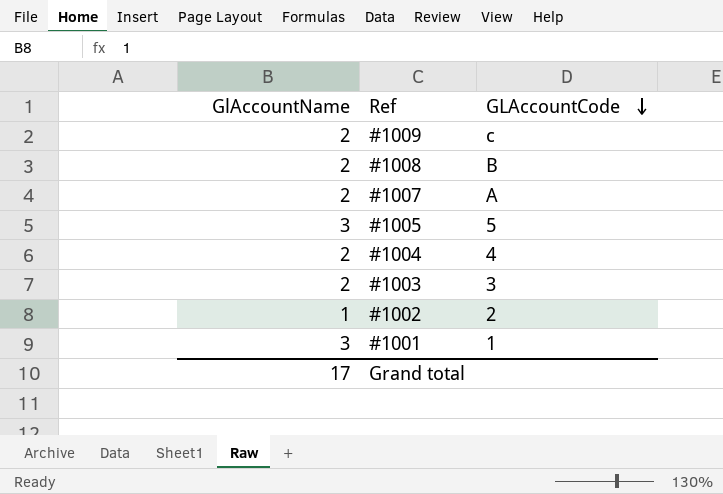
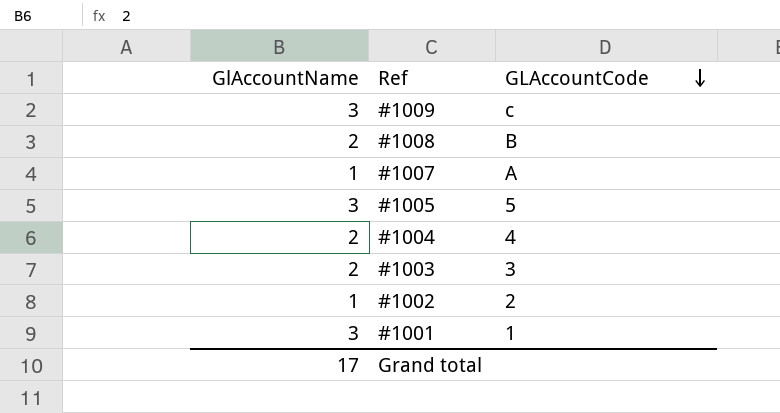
#1009 | GlAccountName: 2 -> 3
#1007 | GlAccountName: 2 -> 1

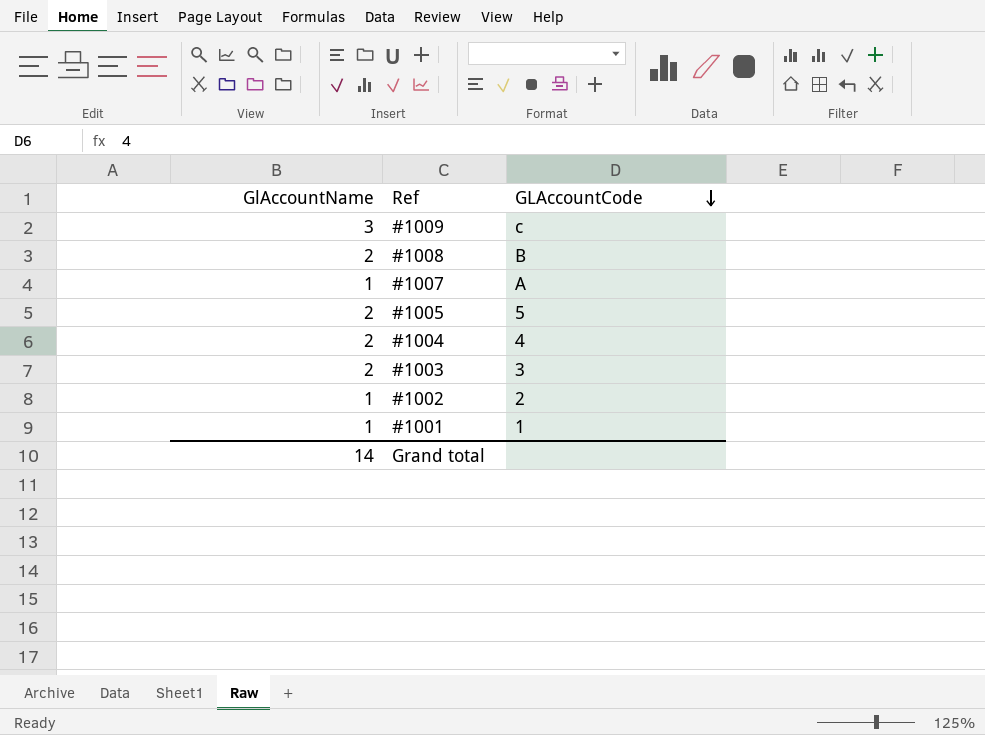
#1005 | GlAccountName: 3 -> 2
#1001 | GlAccountName: 3 -> 1
Grand total | GlAccountName: 17 -> 14

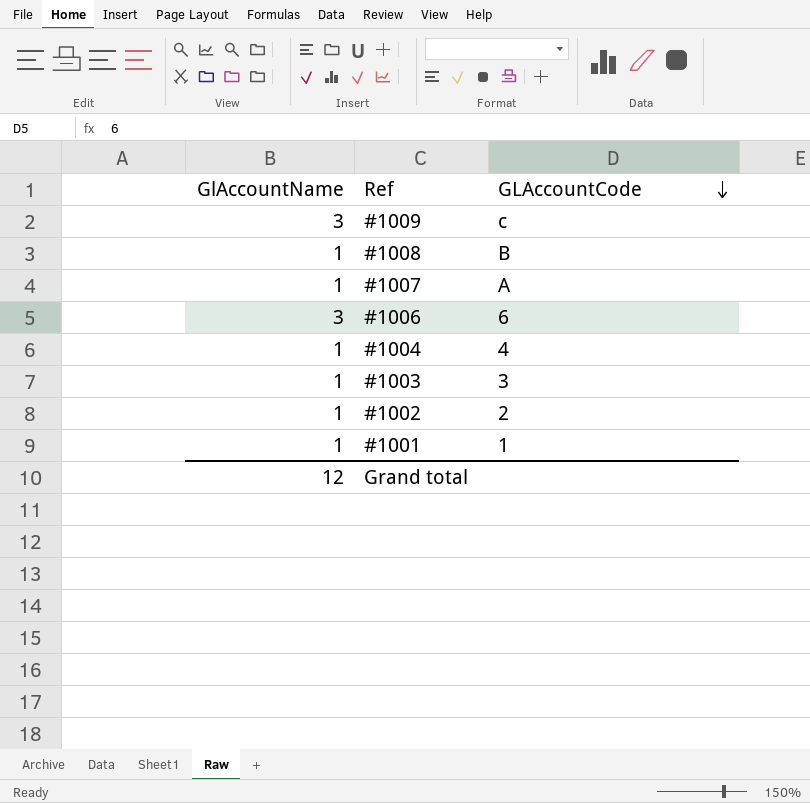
row #1005: 2 | 5 -> none
#1008 | GlAccountName: 2 -> 1
row #1006: none -> 3 | 6
#1004 | GlAccountName: 2 -> 1
#1003 | GlAccountName: 2 -> 1
Grand total | GlAccountName: 14 -> 12

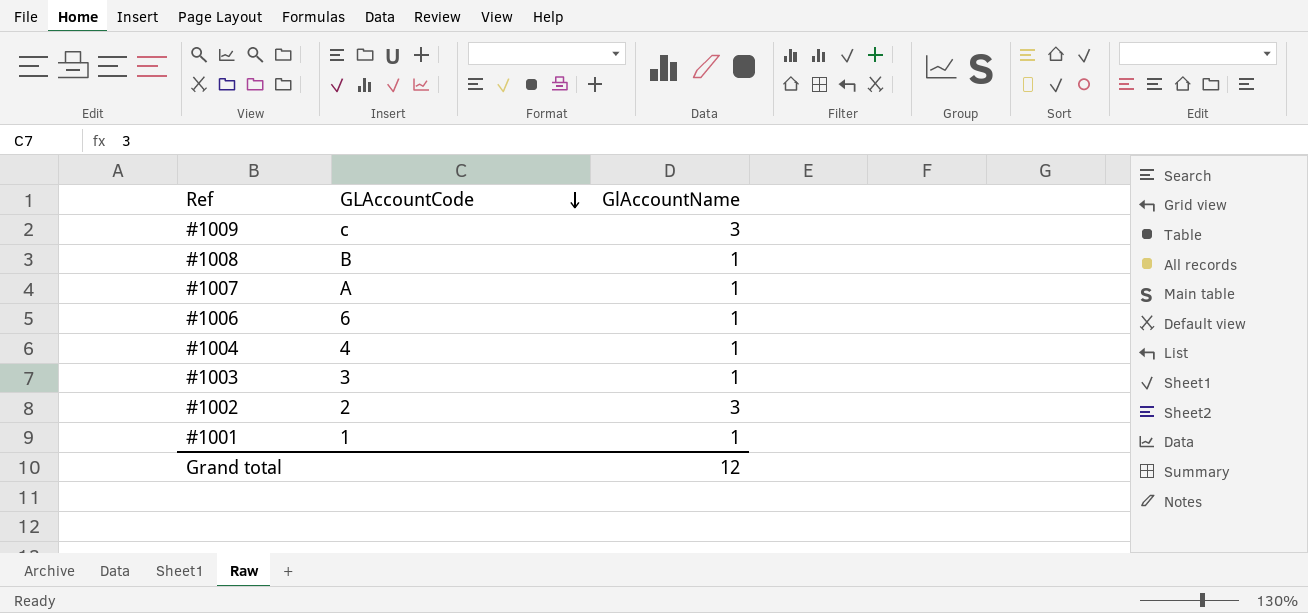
column GlAccountName | position: 1 -> 3
#1006 | GlAccountName: 3 -> 1
#1002 | GlAccountName: 1 -> 3

